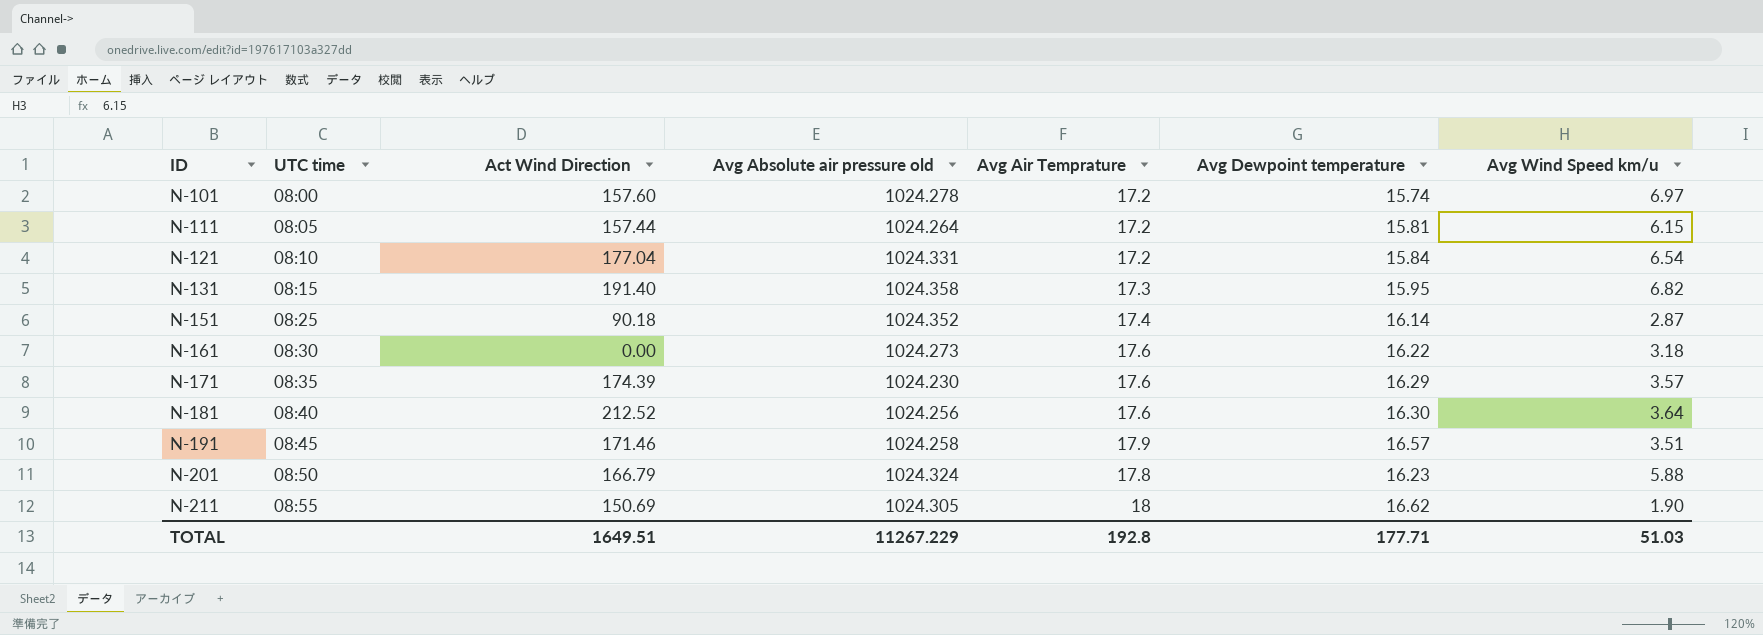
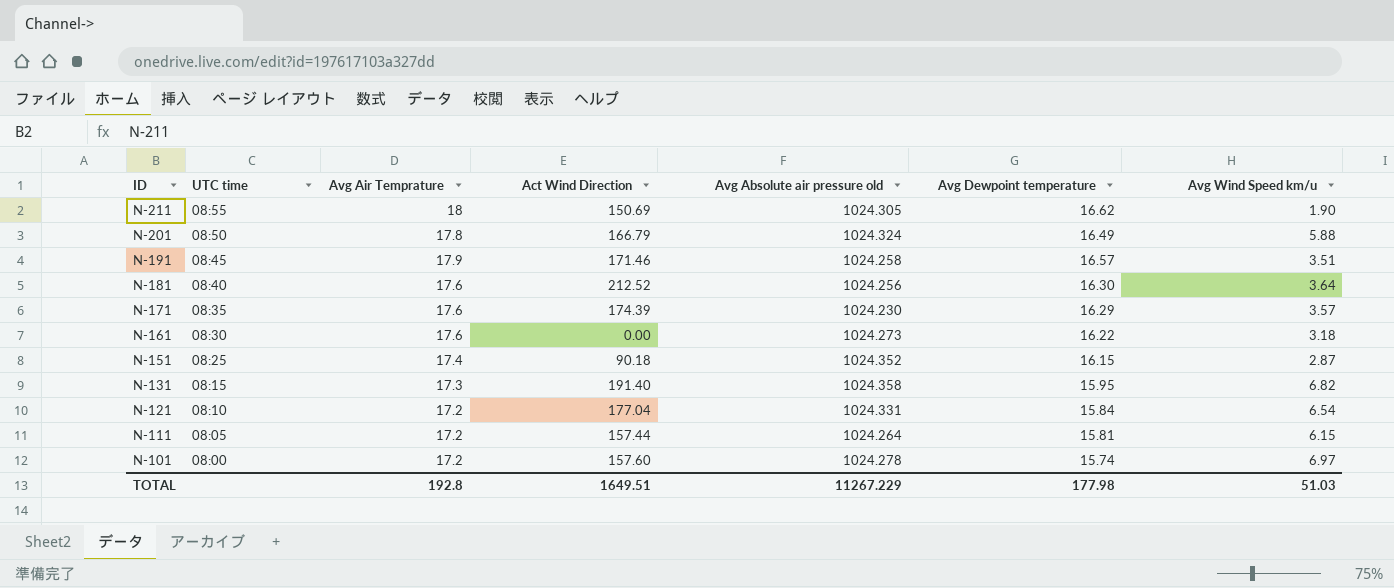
row order: ID ascending -> ID descending
column Avg Air Temprature | position: 5 -> 3
N-201 | Avg Dewpoint temperature: 16.23 -> 16.49
N-151 | Avg Dewpoint temperature: 16.14 -> 16.15
TOTAL | Avg Dewpoint temperature: 177.71 -> 177.98

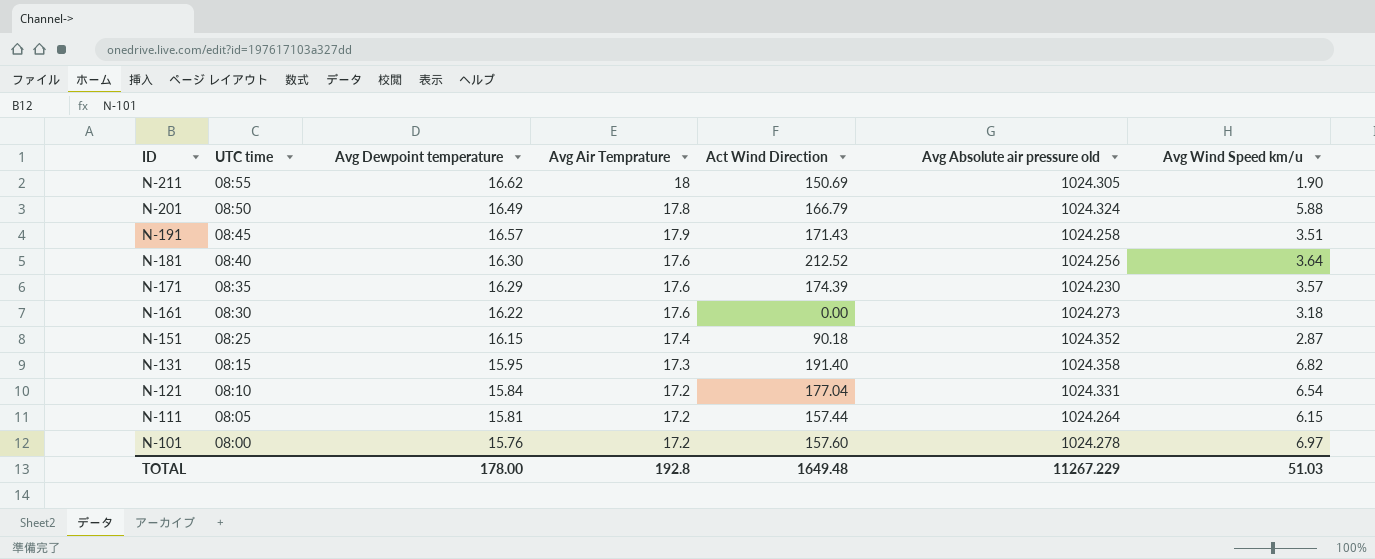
column Avg Dewpoint temperature | position: 6 -> 3
N-191 | Act Wind Direction: 171.46 -> 171.43
N-101 | Avg Dewpoint temperature: 15.74 -> 15.76
TOTAL | Avg Dewpoint temperature: 177.98 -> 178.00
TOTAL | Act Wind Direction: 1649.51 -> 1649.48

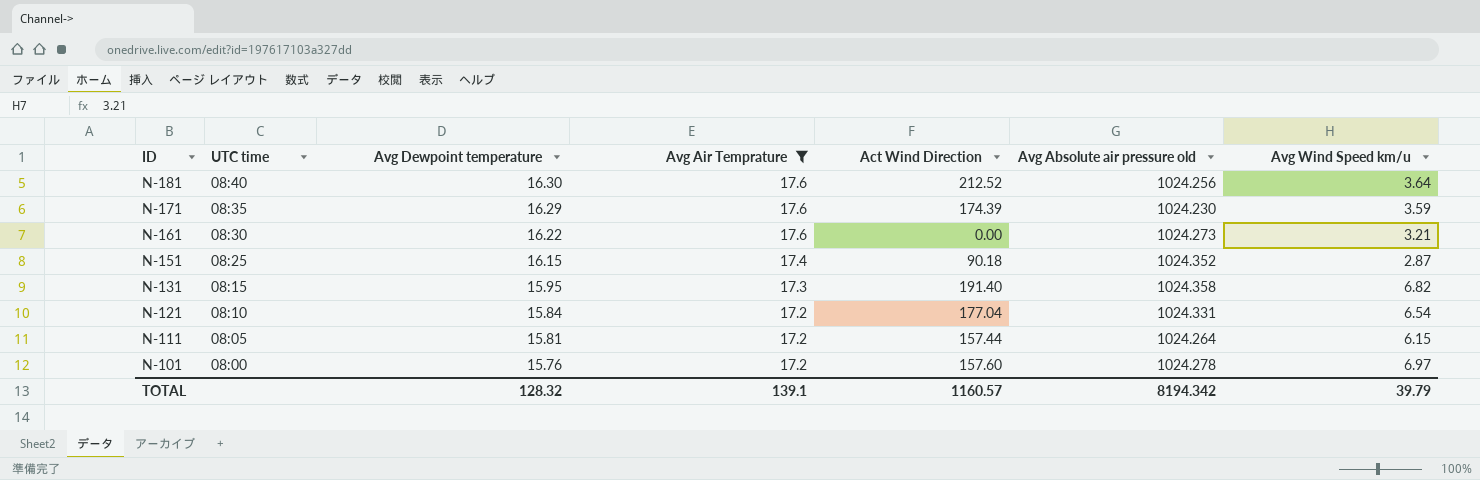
filter: none -> Avg Air Temprature <= 17.6
N-171 | Avg Wind Speed km/u: 3.57 -> 3.59
N-161 | Avg Wind Speed km/u: 3.18 -> 3.21
TOTAL | Avg Dewpoint temperature: 178.00 -> 128.32
TOTAL | Avg Air Temprature: 192.8 -> 139.1
TOTAL | Act Wind Direction: 1649.48 -> 1160.57
TOTAL | Avg Absolute air pressure old: 11267.229 -> 8194.342
TOTAL | Avg Wind Speed km/u: 51.03 -> 39.79

